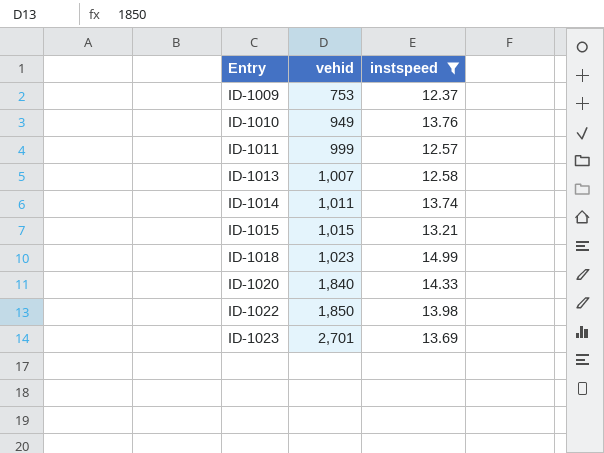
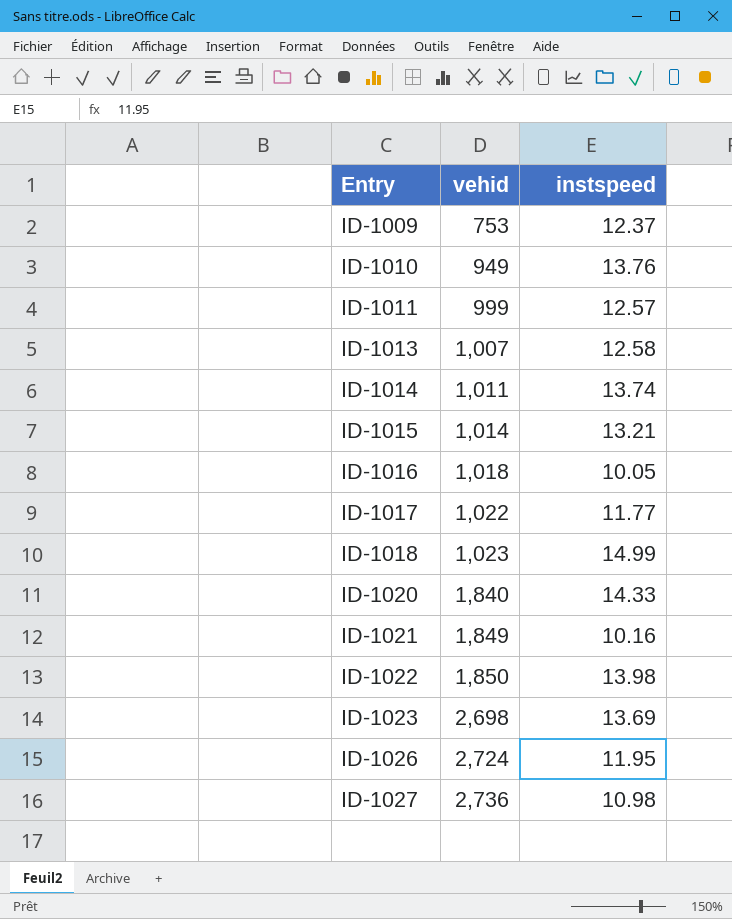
filter: instspeed >= 12.37 -> none
ID-1015 | vehid: 1,015 -> 1,014
ID-1023 | vehid: 2,701 -> 2,698

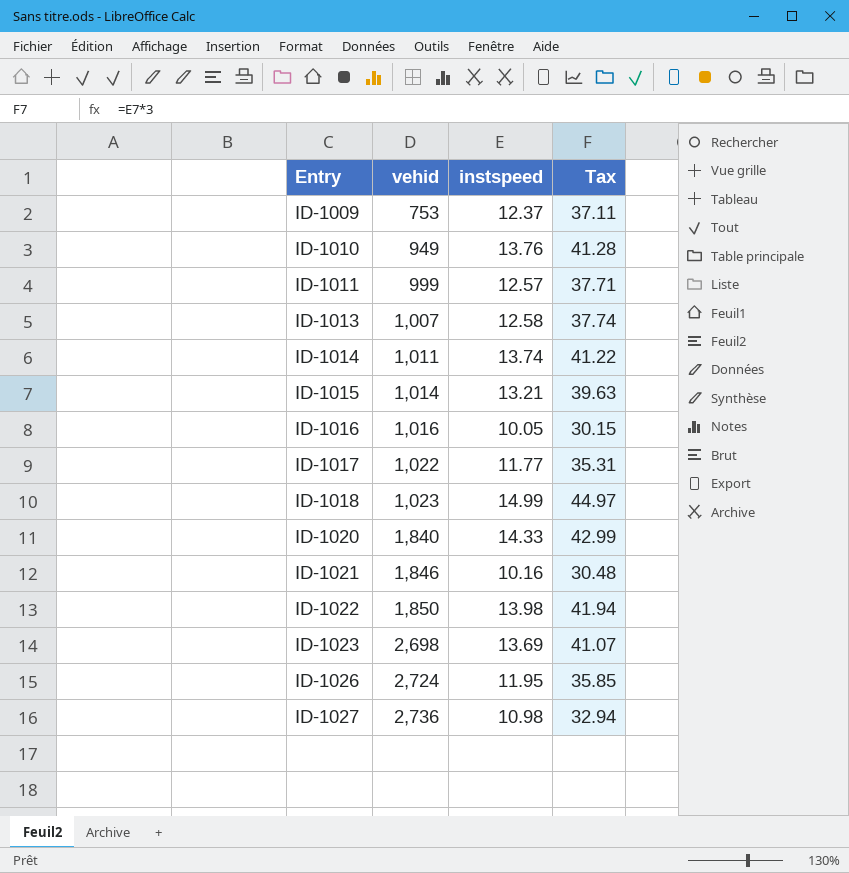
column Tax | formula: none -> [instspeed] * 3
ID-1016 | vehid: 1,018 -> 1,016
ID-1021 | vehid: 1,849 -> 1,846

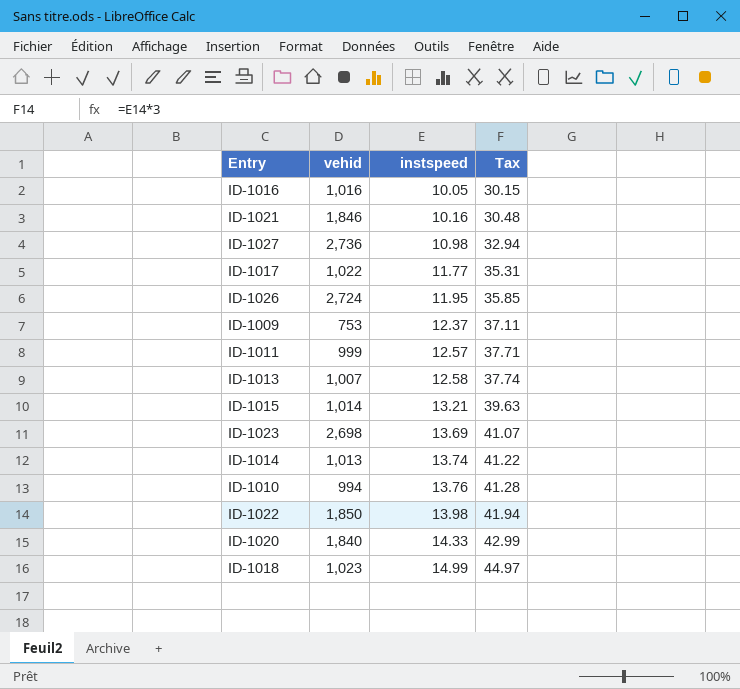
row order: Entry ascending -> instspeed ascending
ID-1014 | vehid: 1,011 -> 1,013
ID-1010 | vehid: 949 -> 994

